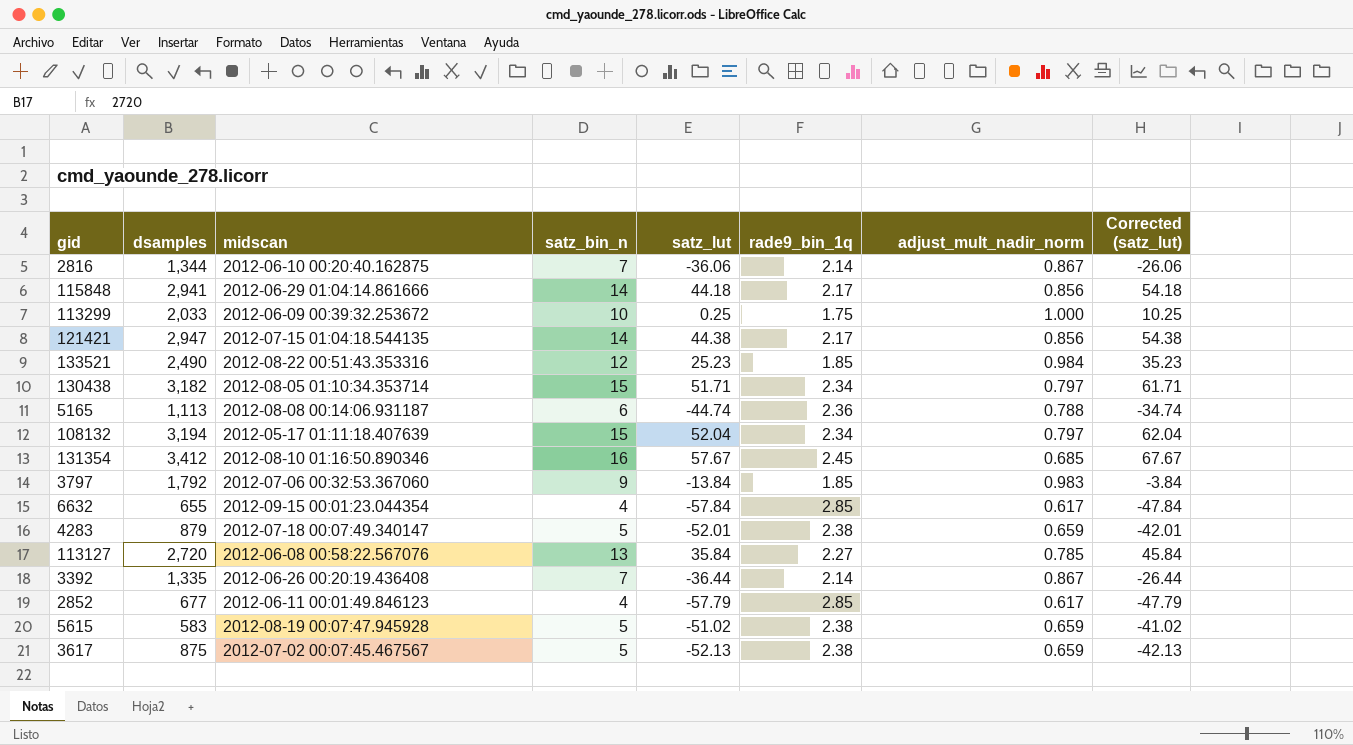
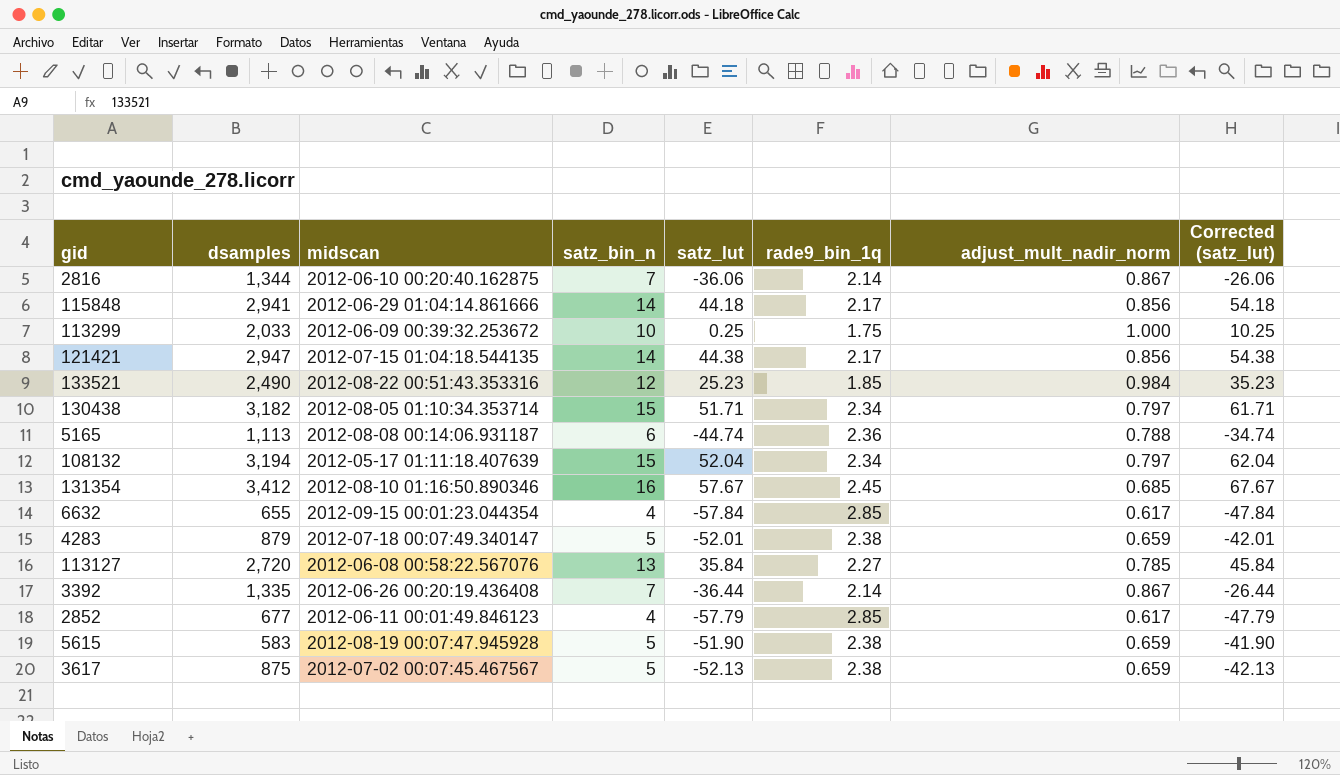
row 3797: 1,792 | 2012-07-06 00:32:53.367060 | 9 | -13.84 | 1.85 | 0.983 | -3.84 -> none
5615 | satz_lut: -51.02 -> -51.90
5615 | Corrected (satz_lut): -41.02 -> -41.90

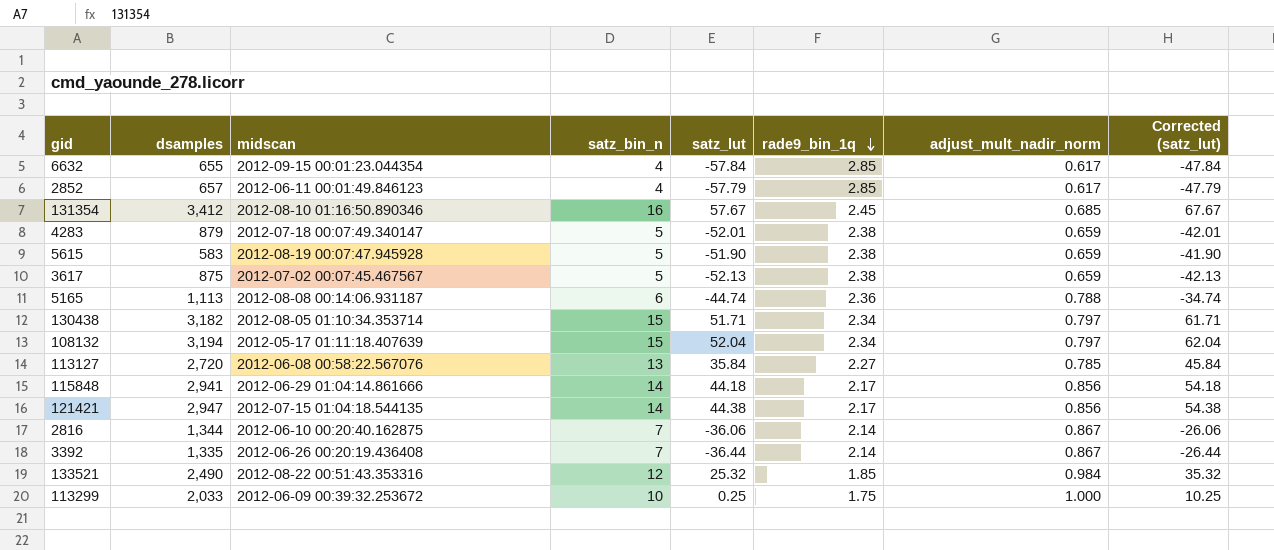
row order: none -> rade9_bin_1q descending
2852 | dsamples: 677 -> 657
133521 | satz_lut: 25.23 -> 25.32
133521 | Corrected (satz_lut): 35.23 -> 35.32

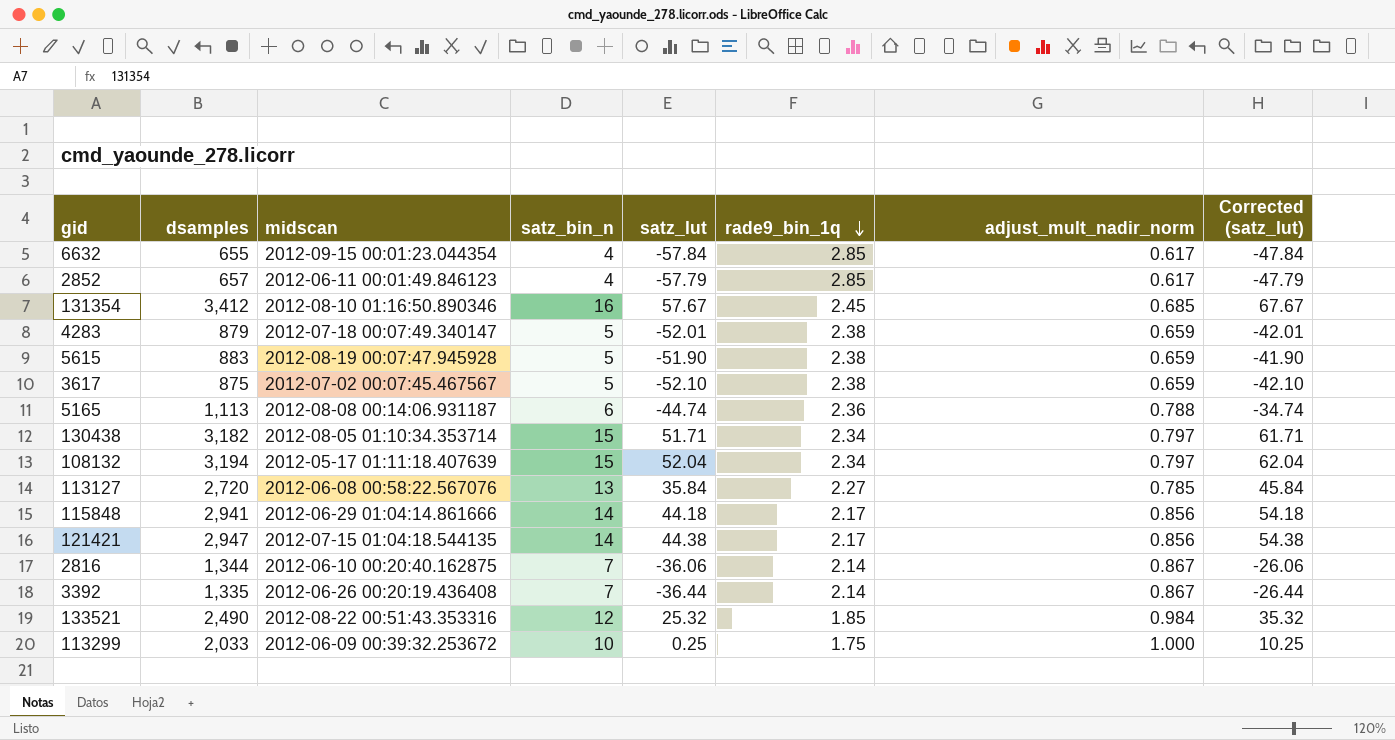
5615 | dsamples: 583 -> 883
3617 | satz_lut: -52.13 -> -52.10
3617 | Corrected (satz_lut): -42.13 -> -42.10

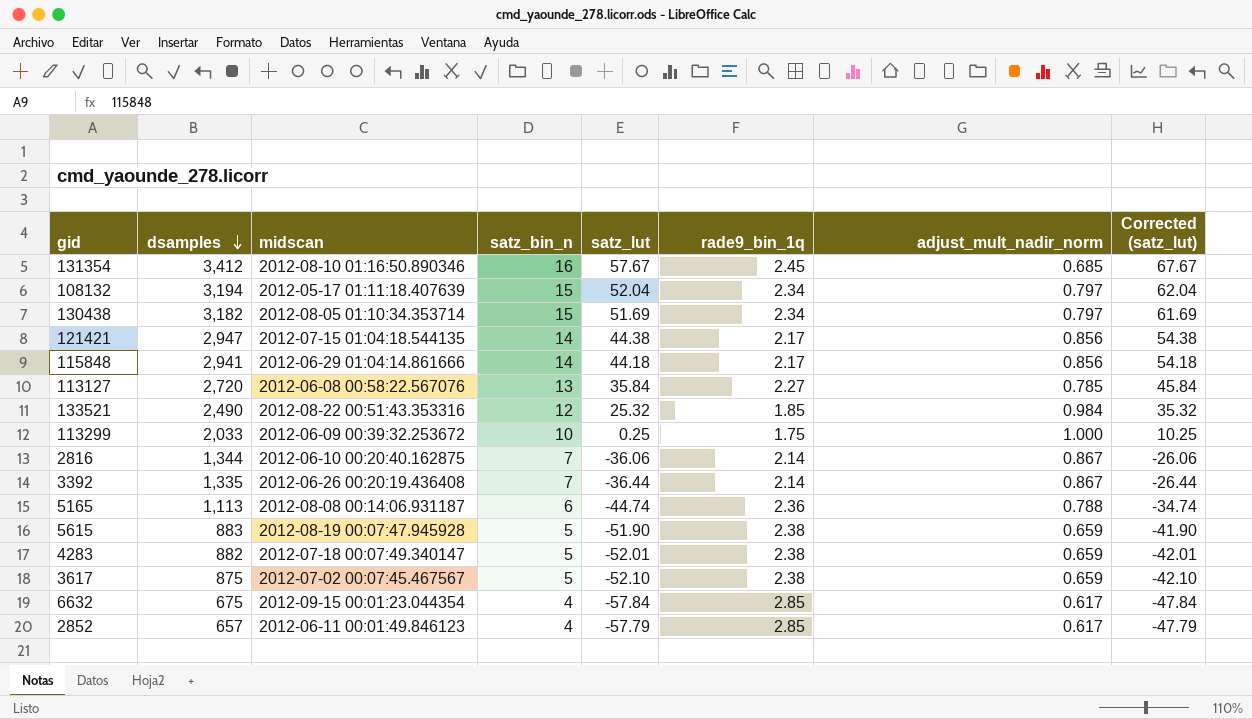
row order: rade9_bin_1q descending -> dsamples descending
130438 | satz_lut: 51.71 -> 51.69
130438 | Corrected (satz_lut): 61.71 -> 61.69
4283 | dsamples: 879 -> 882
6632 | dsamples: 655 -> 675

